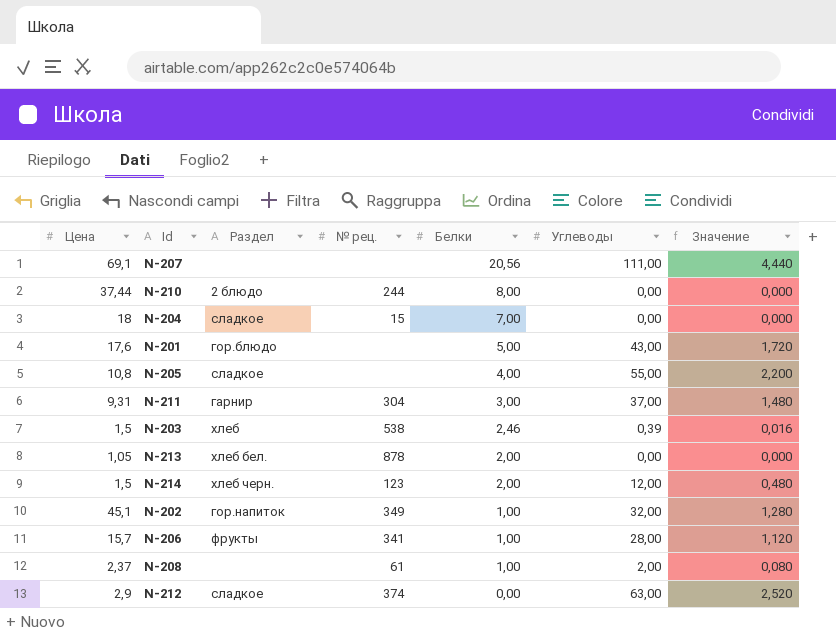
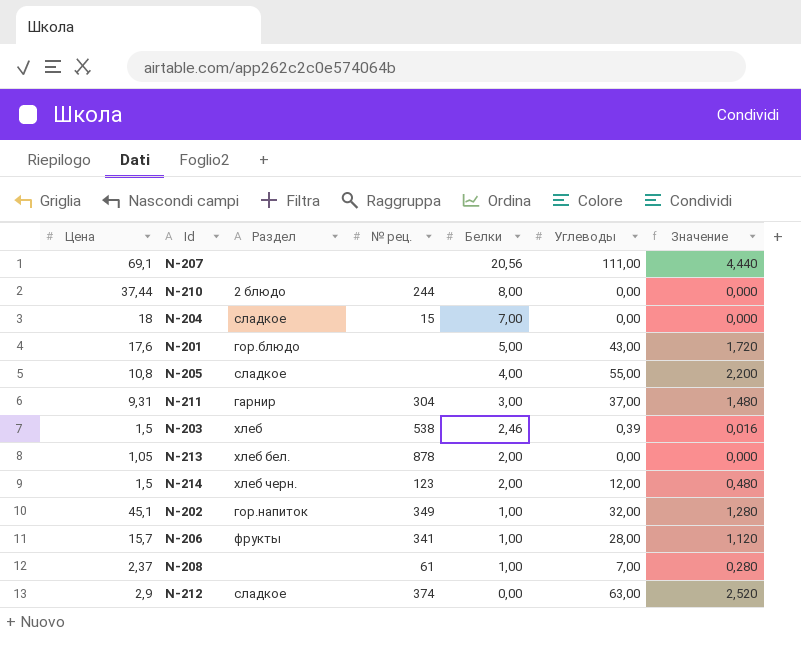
N-208 | Углеводы: 2,00 -> 7,00
N-208 | Значение: 0,080 -> 0,280

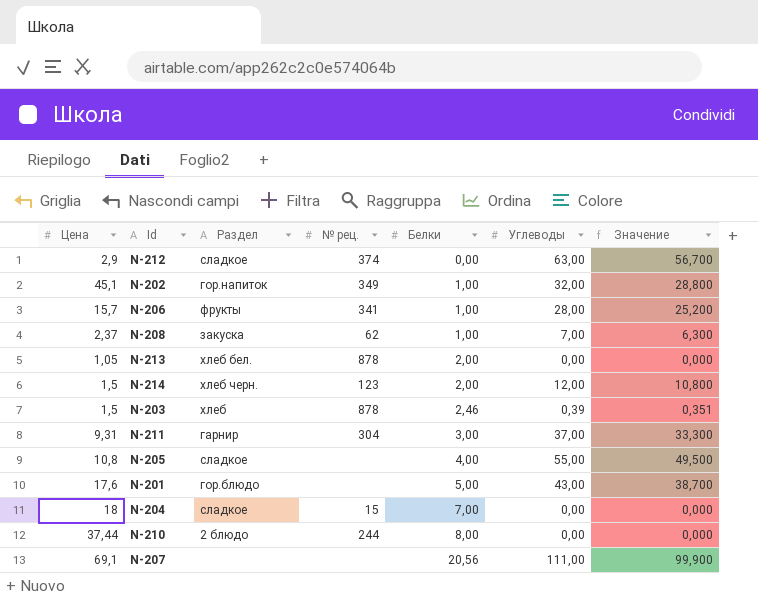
row order: Белки descending -> Белки ascending
column Значение | formula: [Углеводы] * 0,04 -> [Углеводы] * 0,9
N-208 | Раздел: none -> закуска
N-208 | № рец.: 61 -> 62
N-203 | № рец.: 538 -> 878

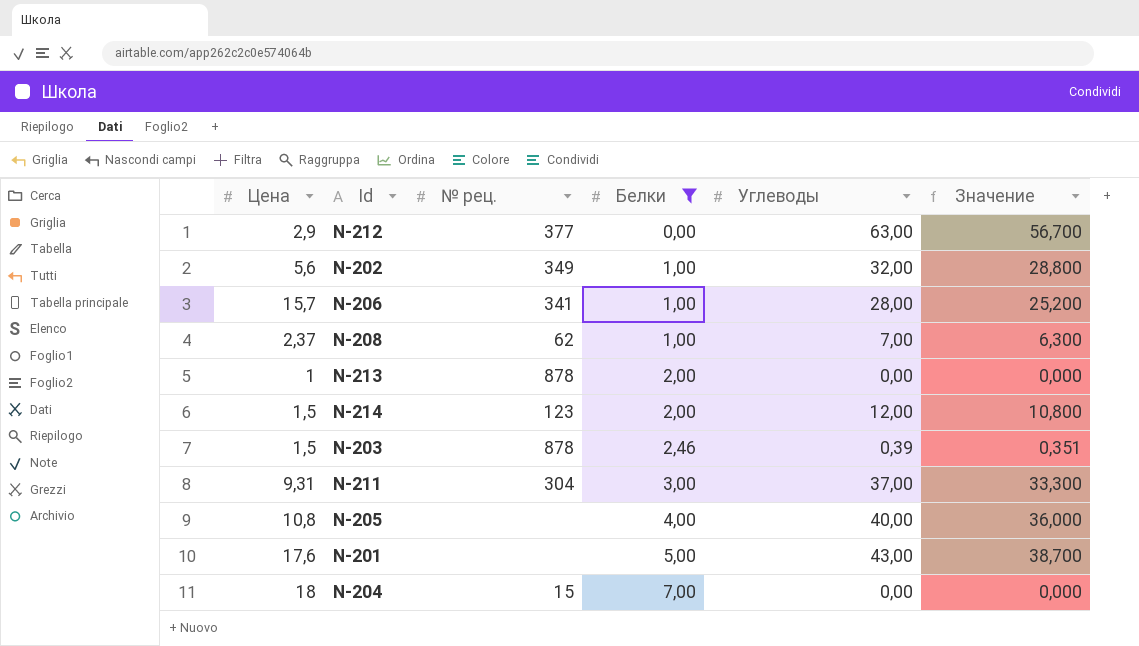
filter: none -> Белки <= 7,00
column Раздел | position: 3 -> none
N-212 | № рец.: 374 -> 377
N-202 | Цена: 45,1 -> 5,6
N-213 | Цена: 1,05 -> 1
N-205 | Углеводы: 55,00 -> 40,00
N-205 | Значение: 49,500 -> 36,000

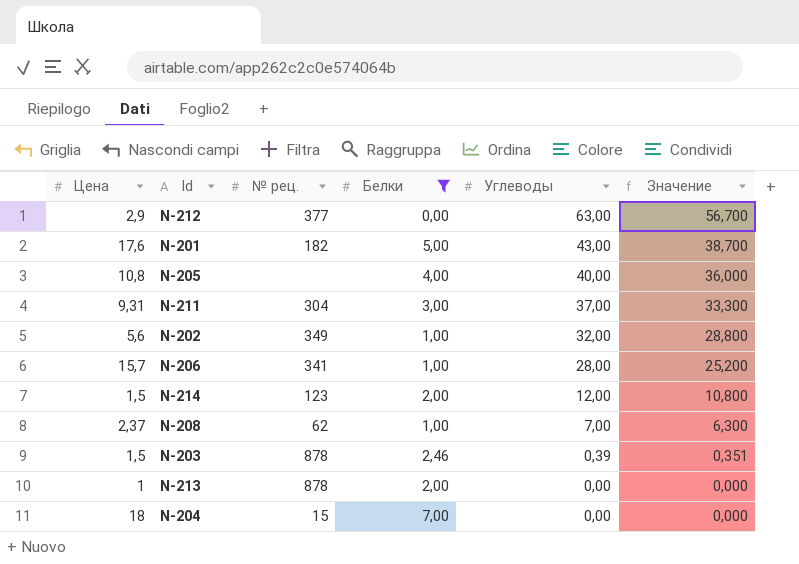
row order: Белки ascending -> Углеводы descending
N-201 | № рец.: none -> 182

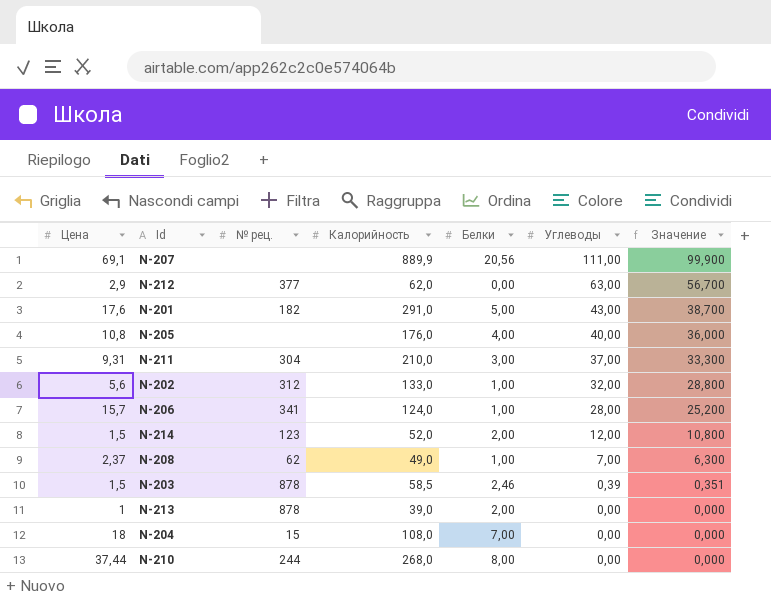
filter: Белки <= 7,00 -> none
column Калорийность | position: none -> 4
N-202 | № рец.: 349 -> 312

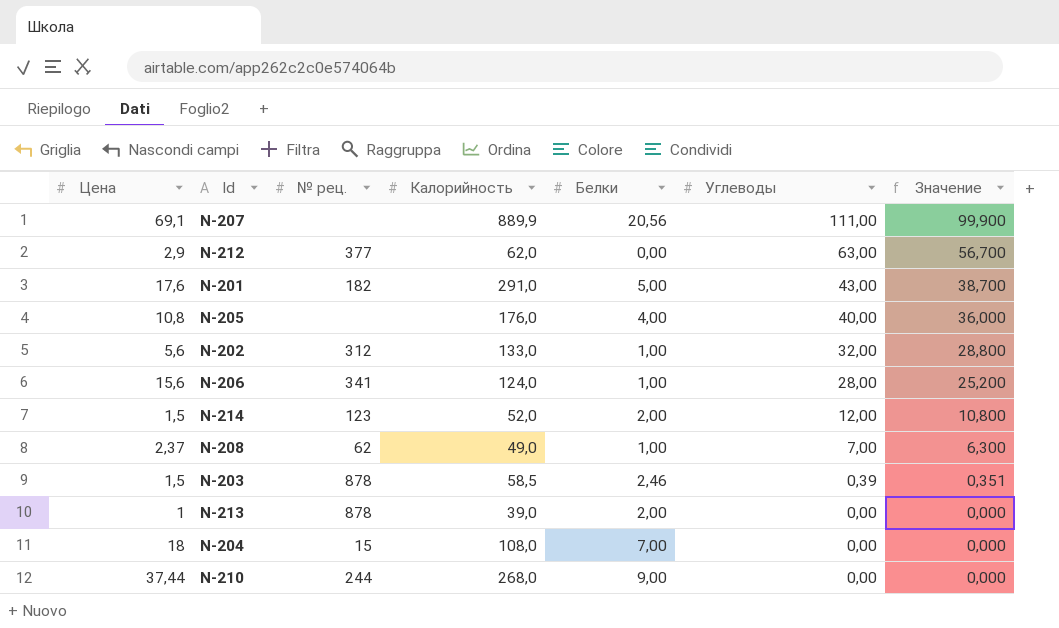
row N-211: 9,31 | 304 | 210,0 | 3,00 | 37,00 | 33,300 -> none
N-206 | Цена: 15,7 -> 15,6
N-210 | Белки: 8,00 -> 9,00

